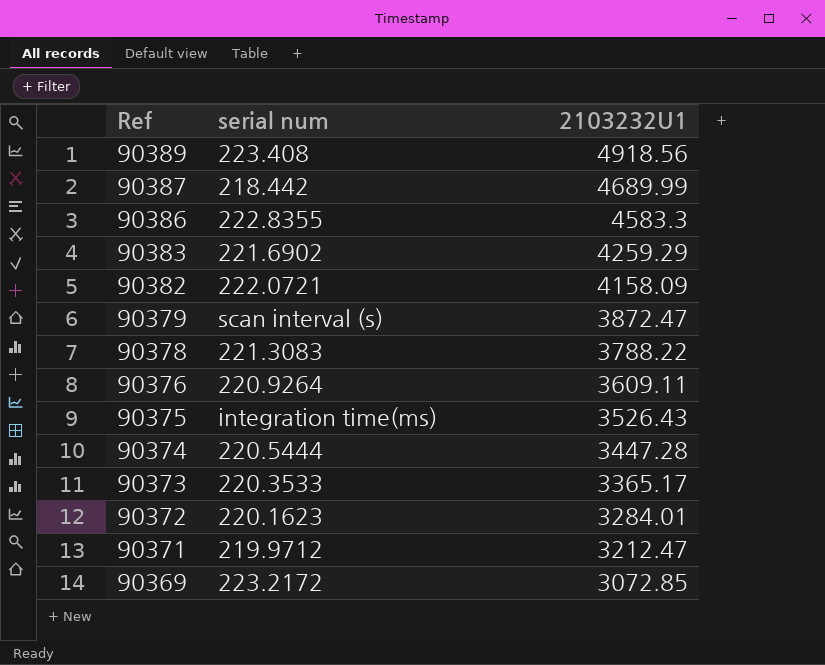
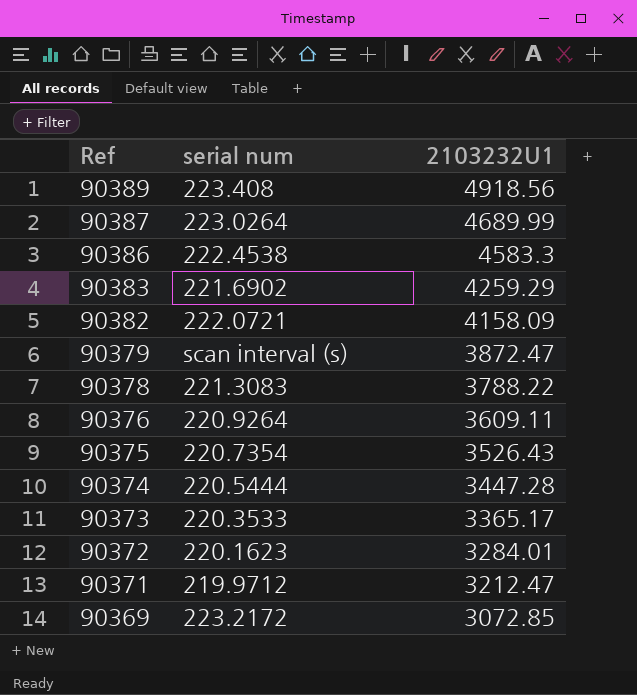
90387 | serial num: 218.442 -> 223.0264
90386 | serial num: 222.8355 -> 222.4538
90375 | serial num: integration time(ms) -> 220.7354

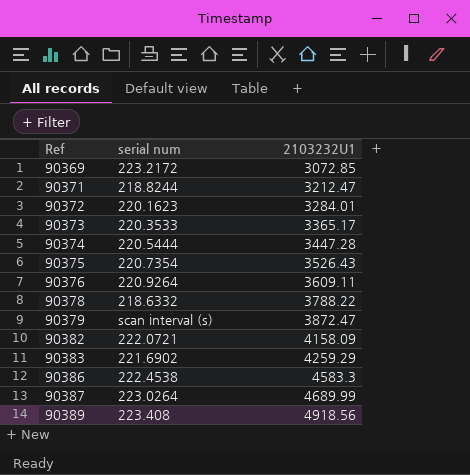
row order: Ref descending -> Ref ascending
90371 | serial num: 219.9712 -> 218.8244
90378 | serial num: 221.3083 -> 218.6332

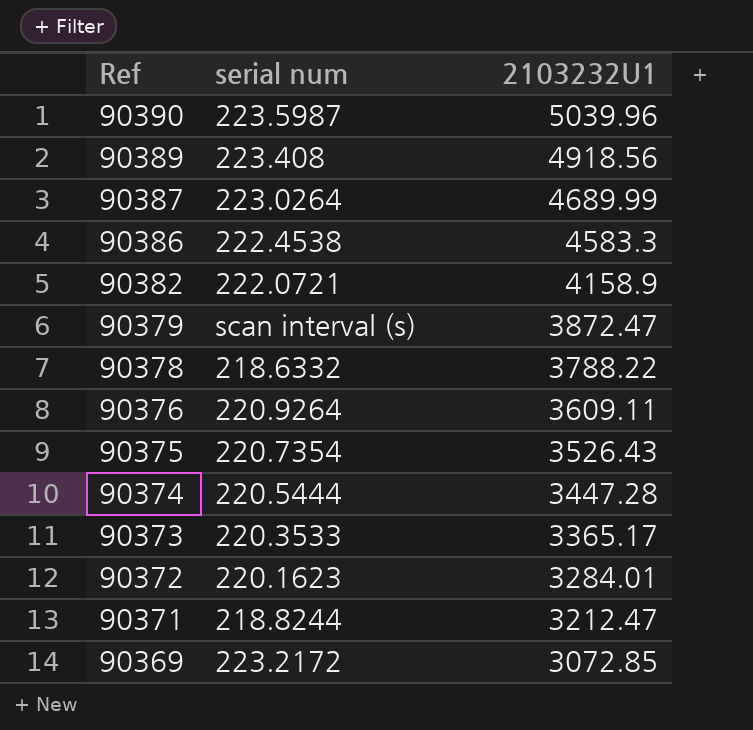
row order: Ref ascending -> Ref descending
row 90383: 221.6902 | 4259.29 -> none
row 90390: none -> 223.5987 | 5039.96
90382 | 2103232U1: 4158.09 -> 4158.9

